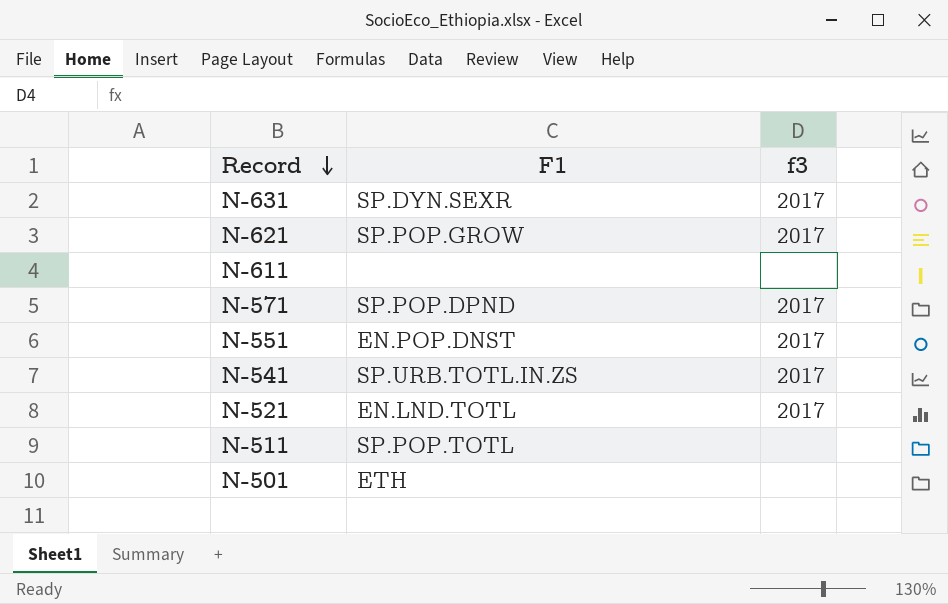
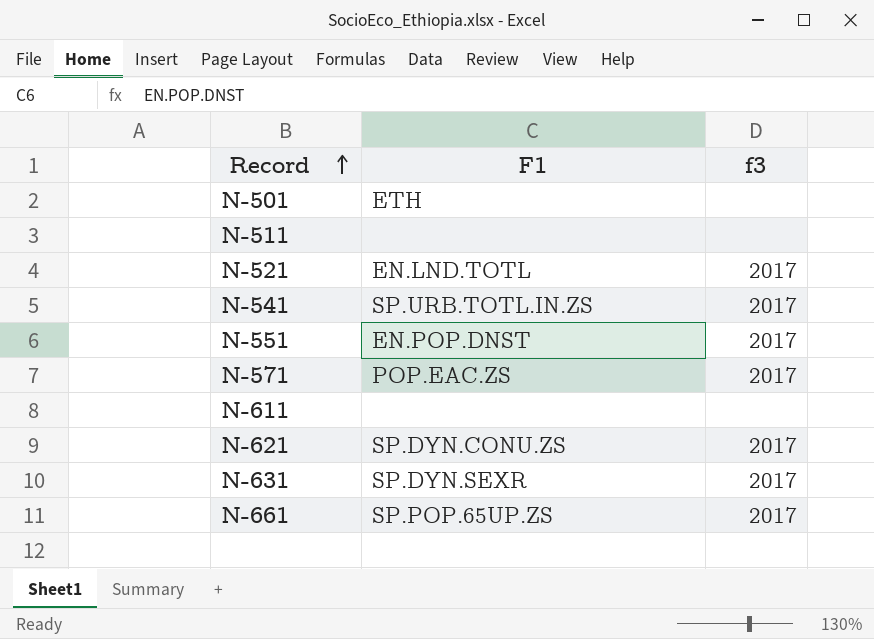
row order: Record descending -> Record ascending
N-511 | F1: SP.POP.TOTL -> none
N-571 | F1: SP.POP.DPND -> POP.EAC.ZS
N-621 | F1: SP.POP.GROW -> SP.DYN.CONU.ZS
row N-661: none -> SP.POP.65UP.ZS | 2017

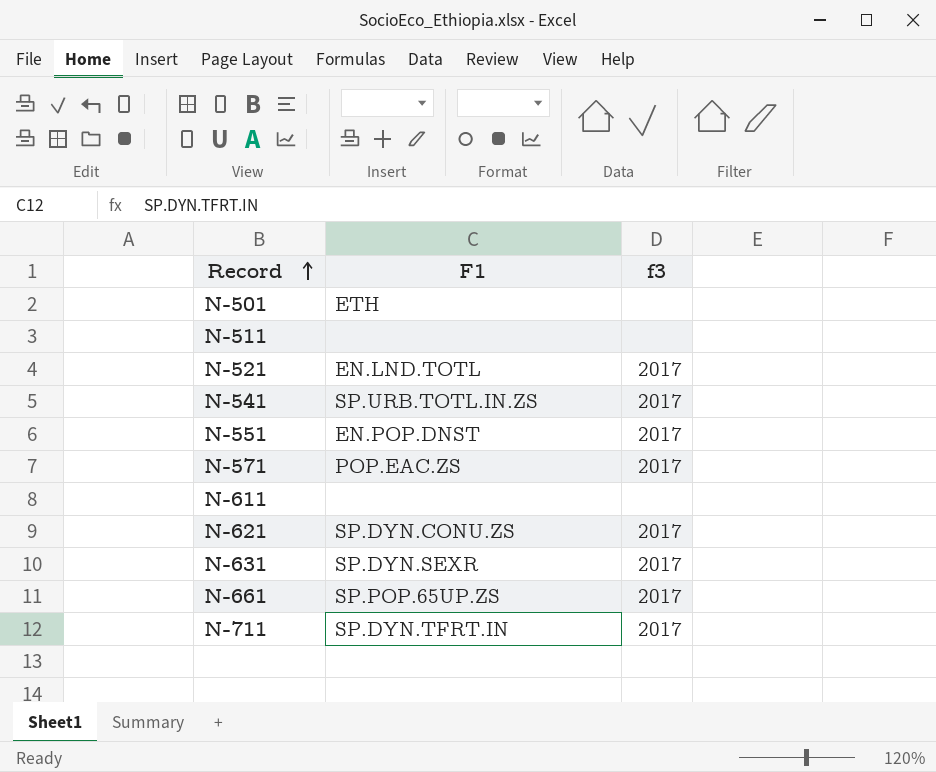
row N-711: none -> SP.DYN.TFRT.IN | 2017

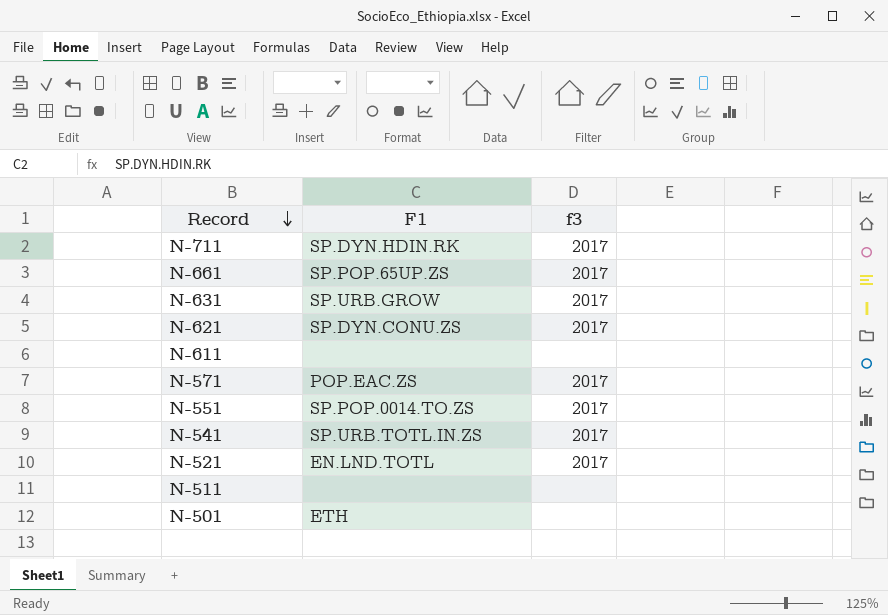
row order: Record ascending -> Record descending
N-711 | F1: SP.DYN.TFRT.IN -> SP.DYN.HDIN.RK
N-631 | F1: SP.DYN.SEXR -> SP.URB.GROW
N-551 | F1: EN.POP.DNST -> SP.POP.0014.TO.ZS

